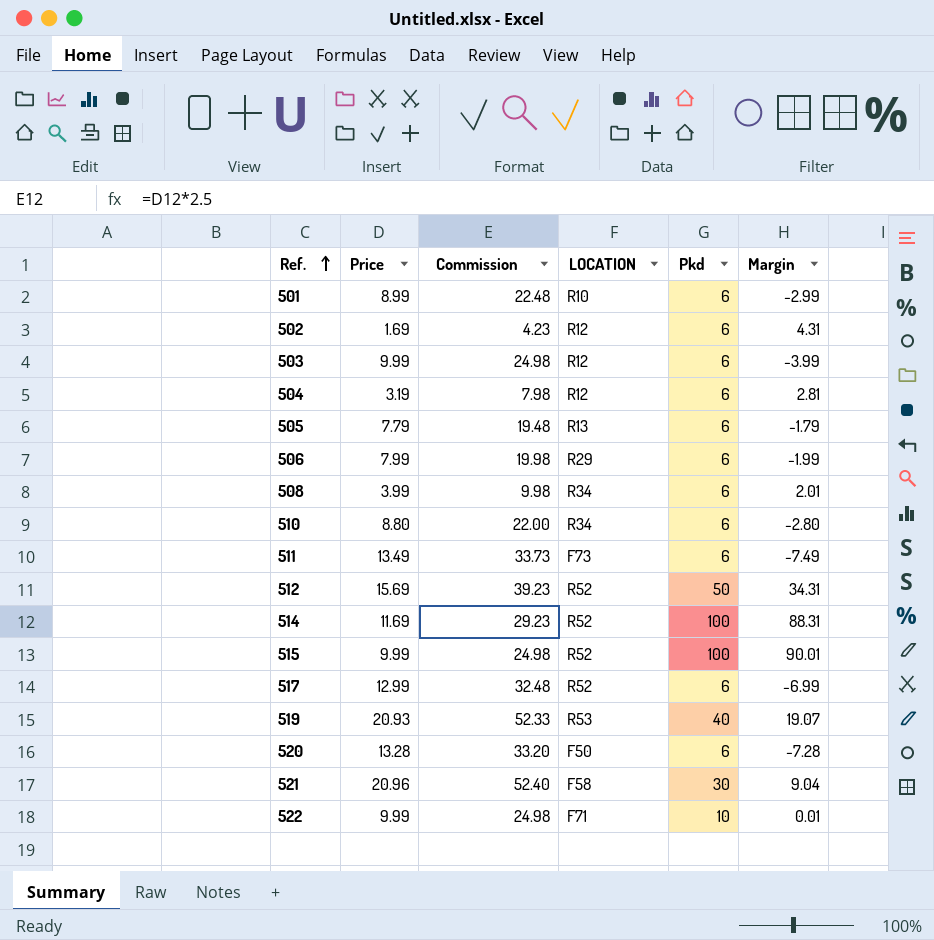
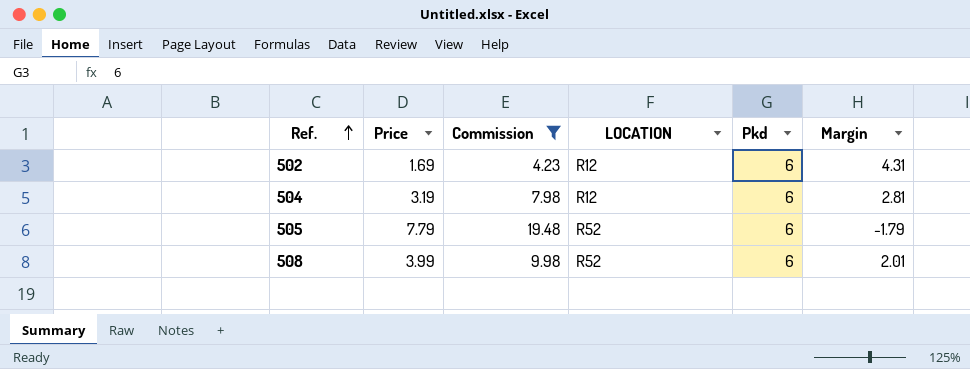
filter: none -> Commission <= 19.48
505 | LOCATION: R13 -> R52
508 | LOCATION: R34 -> R52

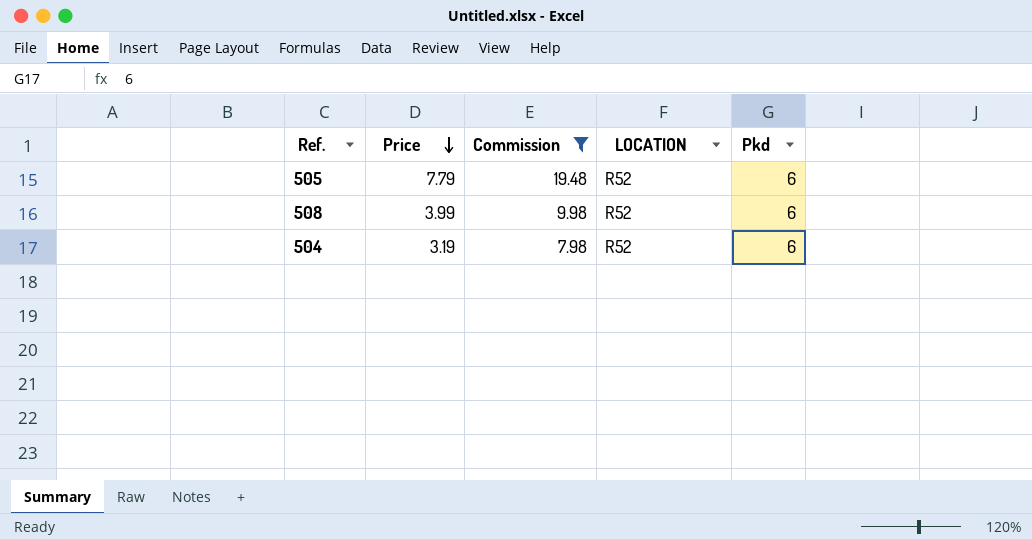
row order: Ref. ascending -> Price descending
column Margin | formula: [Pkd] - [Price] -> none
row 502: 1.69 | 4.23 | R12 | 6 | 4.31 -> none
504 | LOCATION: R12 -> R52

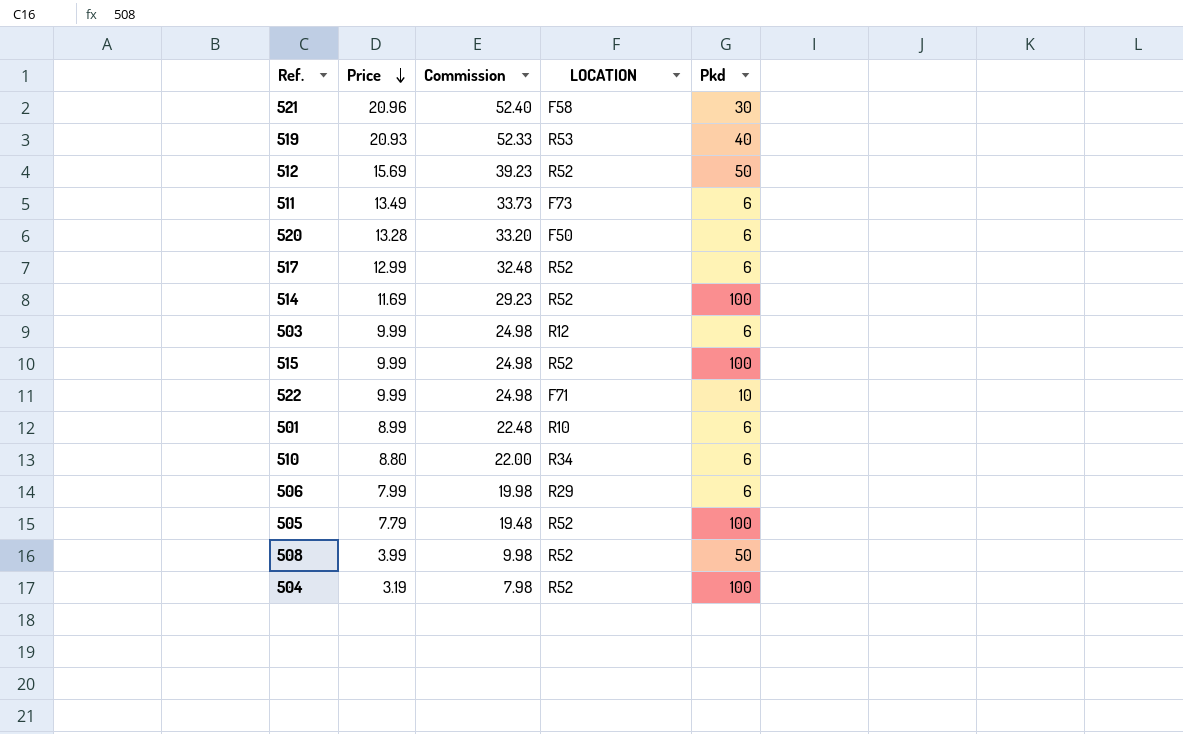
filter: Commission <= 19.48 -> none
505 | Pkd: 6 -> 100
508 | Pkd: 6 -> 50
504 | Pkd: 6 -> 100

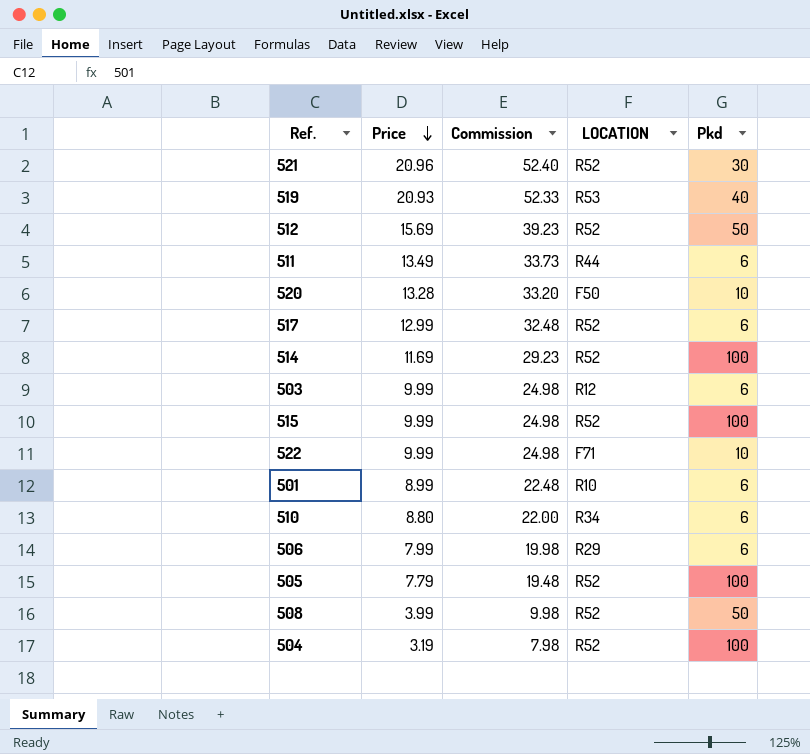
521 | LOCATION: F58 -> R52
511 | LOCATION: F73 -> R44
520 | Pkd: 6 -> 10

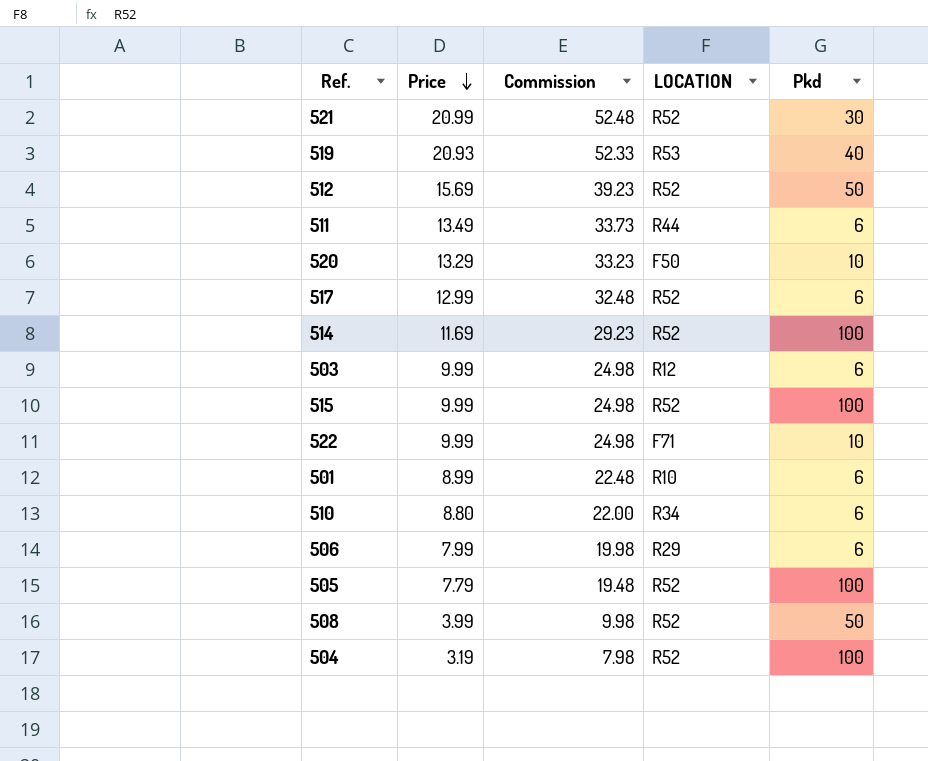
521 | Price: 20.96 -> 20.99
521 | Commission: 52.40 -> 52.48
520 | Price: 13.28 -> 13.29
520 | Commission: 33.20 -> 33.23

